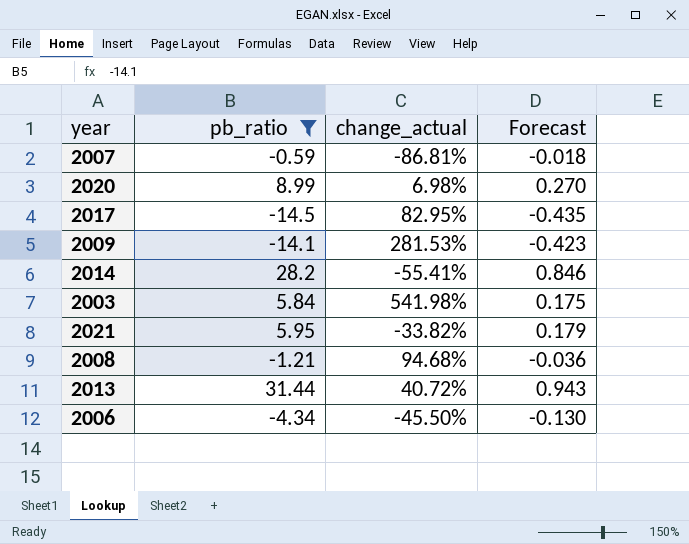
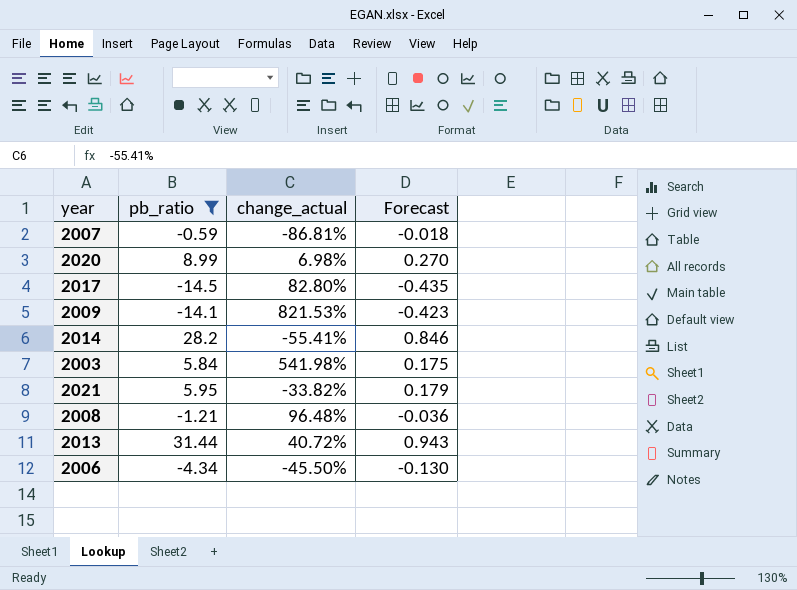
2017 | change_actual: 82.95% -> 82.80%
2009 | change_actual: 281.53% -> 821.53%
2008 | change_actual: 94.68% -> 96.48%

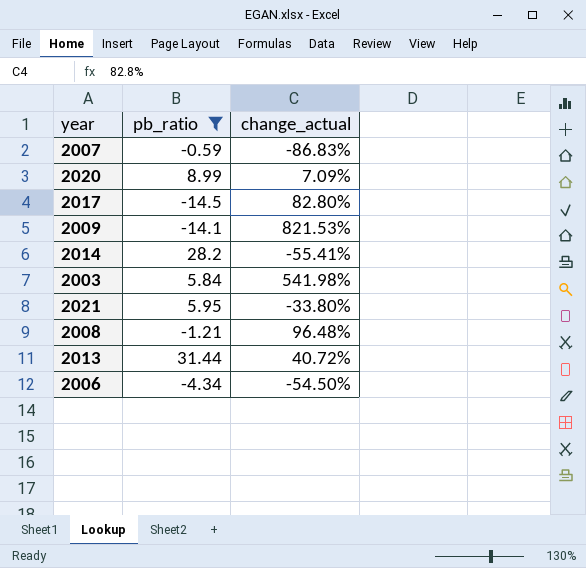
column Forecast | formula: [pb_ratio] * 0.03 -> none
2007 | change_actual: -86.81% -> -86.83%
2020 | change_actual: 6.98% -> 7.09%
2021 | change_actual: -33.82% -> -33.80%
2006 | change_actual: -45.50% -> -54.50%

